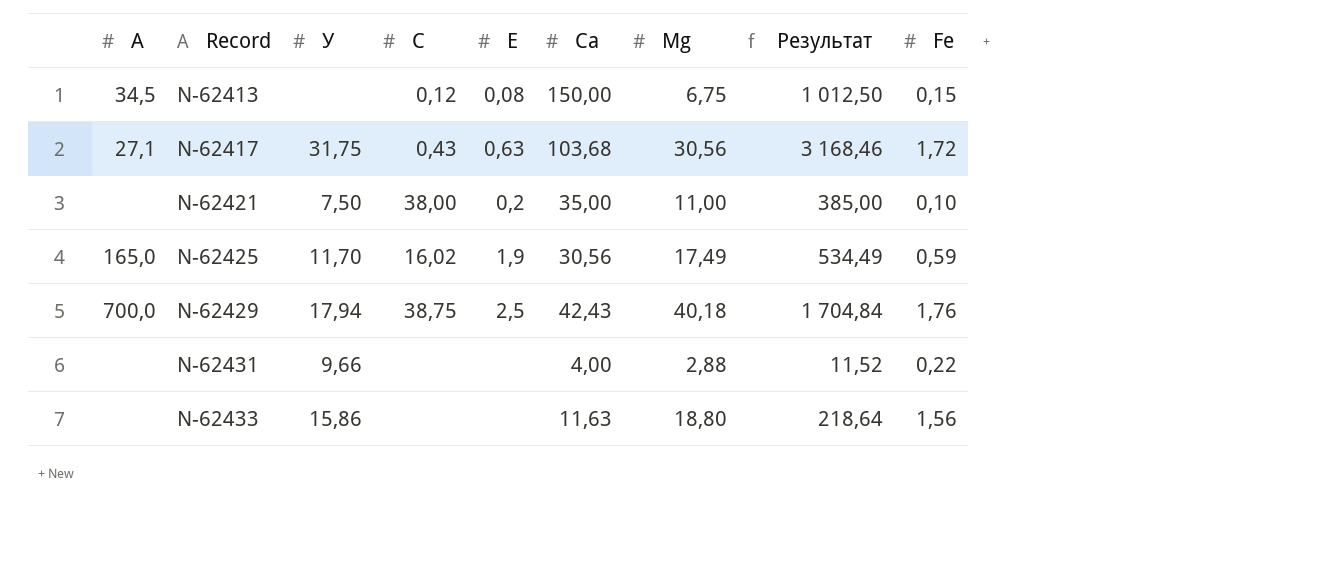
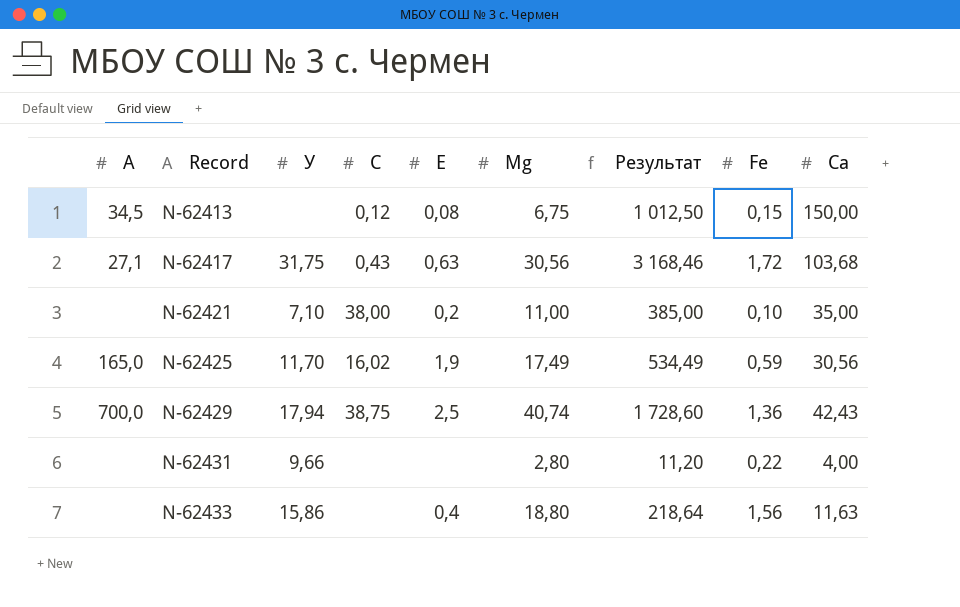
column Ca | position: 6 -> 9
N-62421 | У: 7,50 -> 7,10
N-62429 | Mg: 40,18 -> 40,74
N-62429 | Результат: 1 704,84 -> 1 728,60
N-62429 | Fe: 1,76 -> 1,36
N-62431 | Mg: 2,88 -> 2,80
N-62431 | Результат: 11,52 -> 11,20
N-62433 | E: none -> 0,4

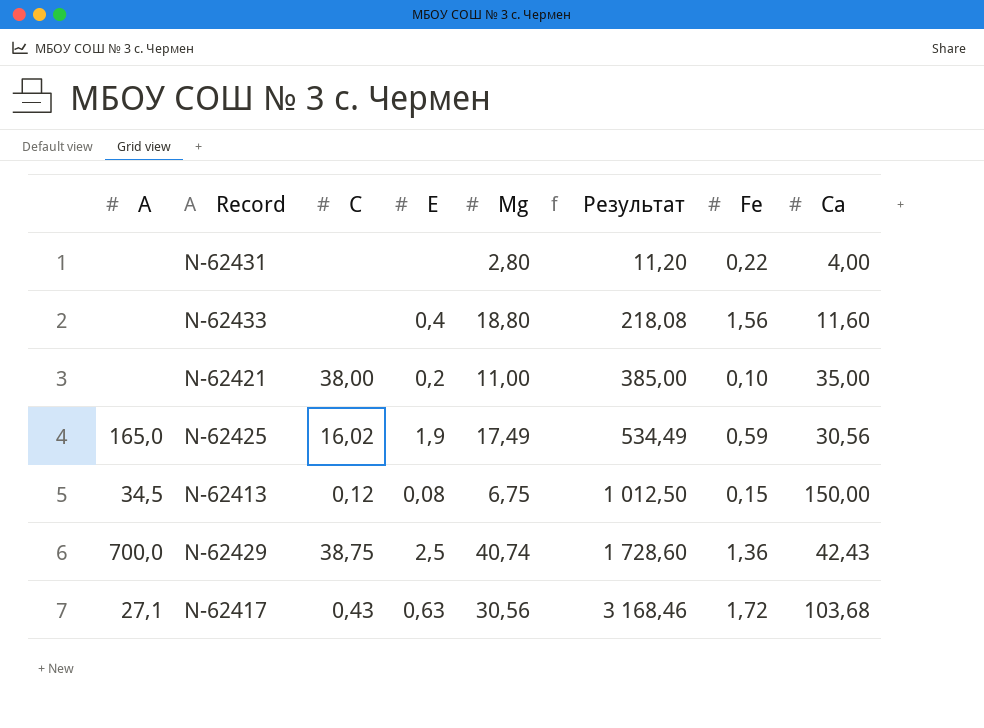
row order: Record ascending -> Результат ascending
column У | position: 3 -> none
N-62433 | Результат: 218,64 -> 218,08
N-62433 | Ca: 11,63 -> 11,60

